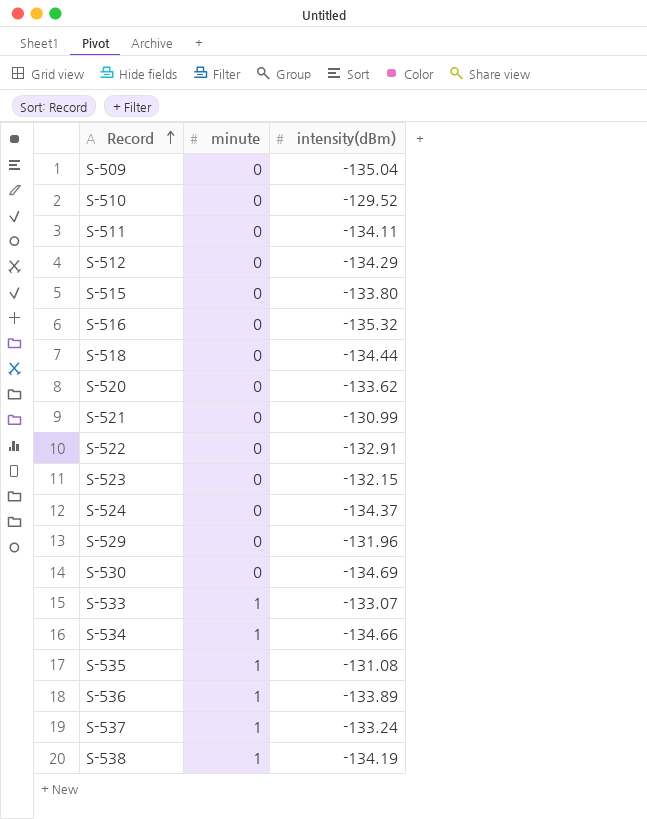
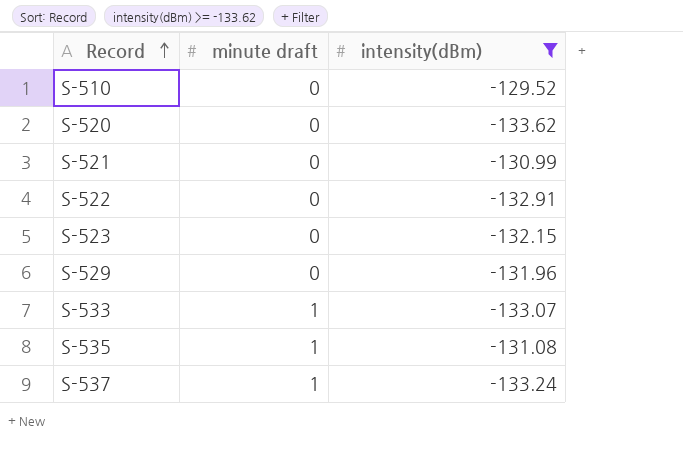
filter: none -> intensity(dBm) >= -133.62
column name: minute -> minute draft

